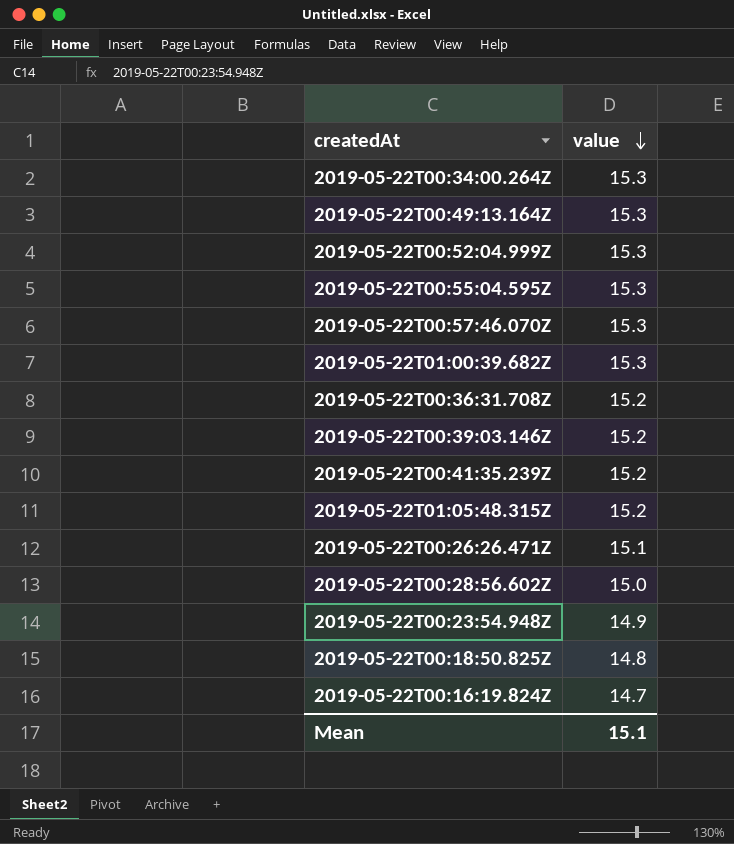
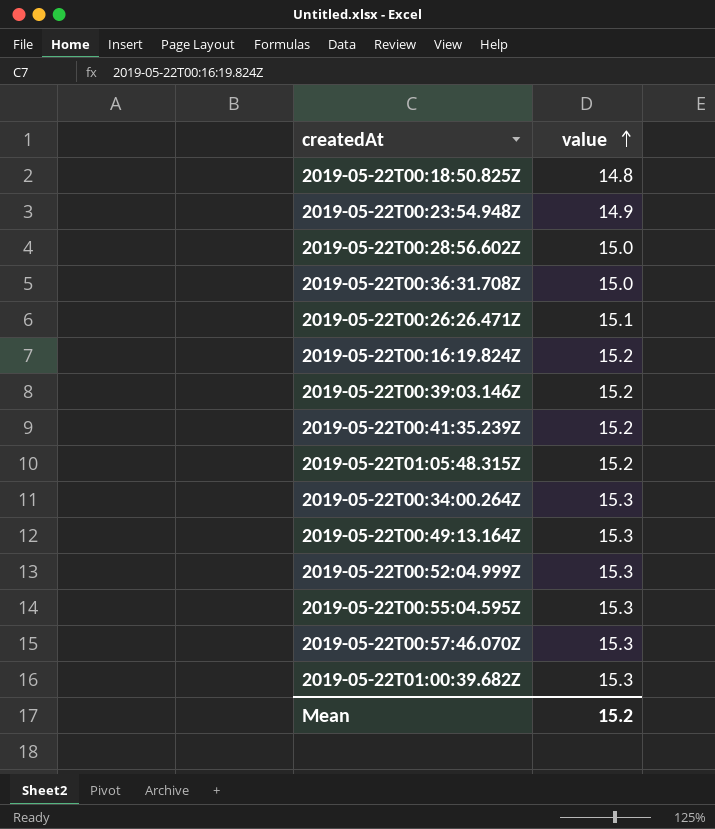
row order: value descending -> value ascending
2019-05-22T00:36:31.708Z | value: 15.2 -> 15.0
2019-05-22T00:16:19.824Z | value: 14.7 -> 15.2
Mean | value: 15.1 -> 15.2

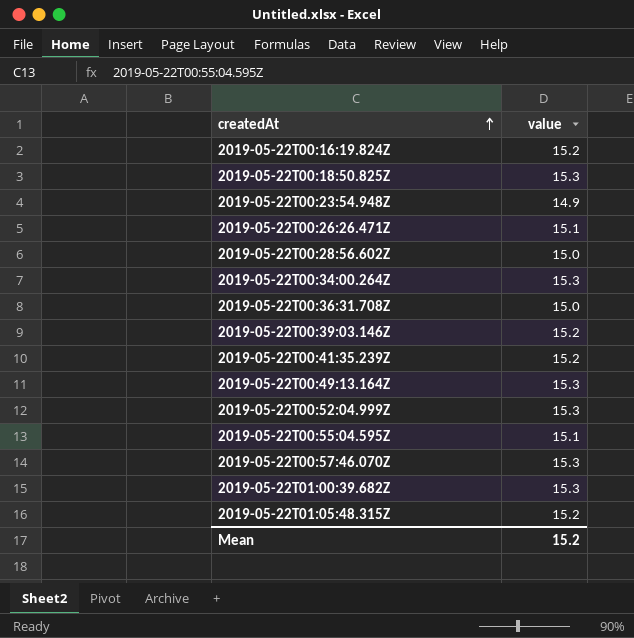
row order: value ascending -> createdAt ascending
2019-05-22T00:18:50.825Z | value: 14.8 -> 15.3
2019-05-22T00:55:04.595Z | value: 15.3 -> 15.1

